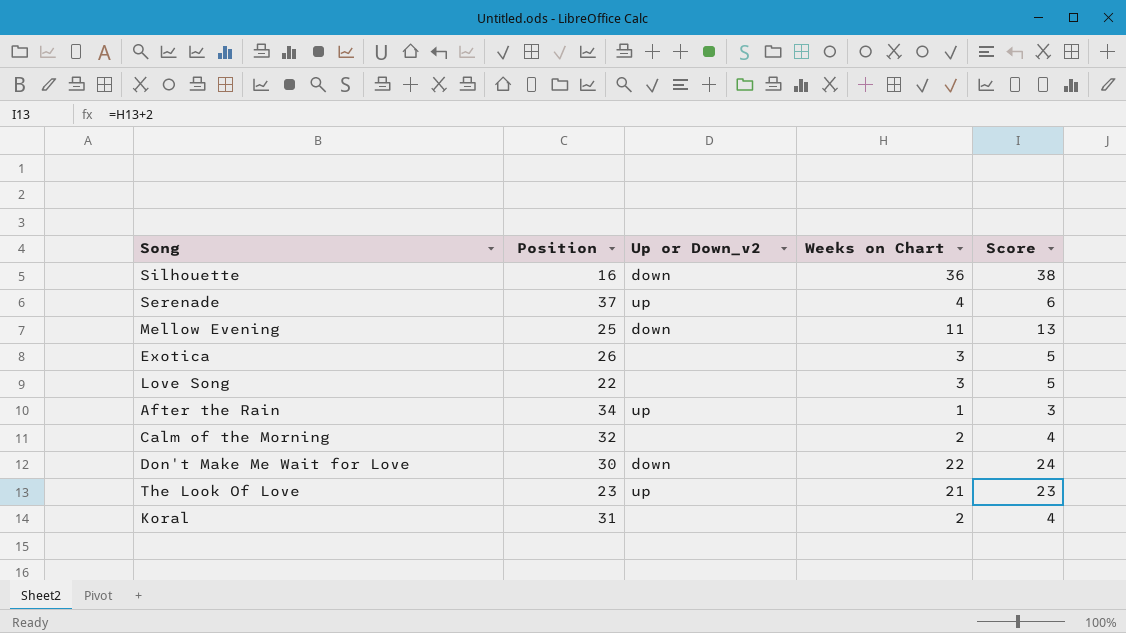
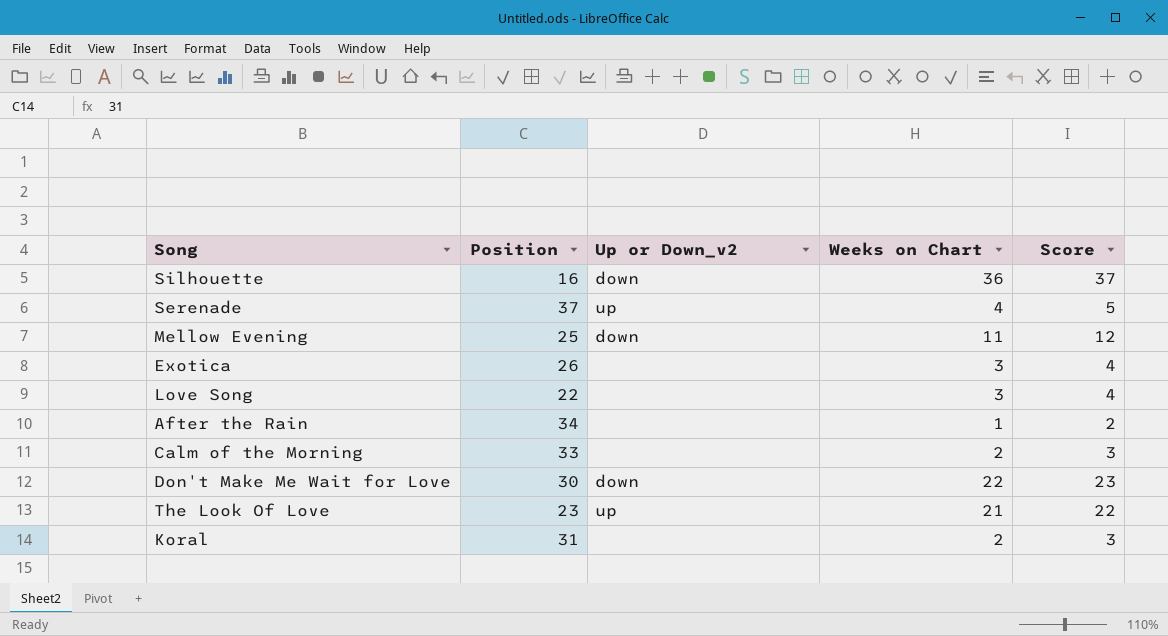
column Score | formula: [Weeks on Chart] + 2 -> [Weeks on Chart] + 1
After the Rain | Up or Down_v2: up -> none
Calm of the Morning | Position: 32 -> 33

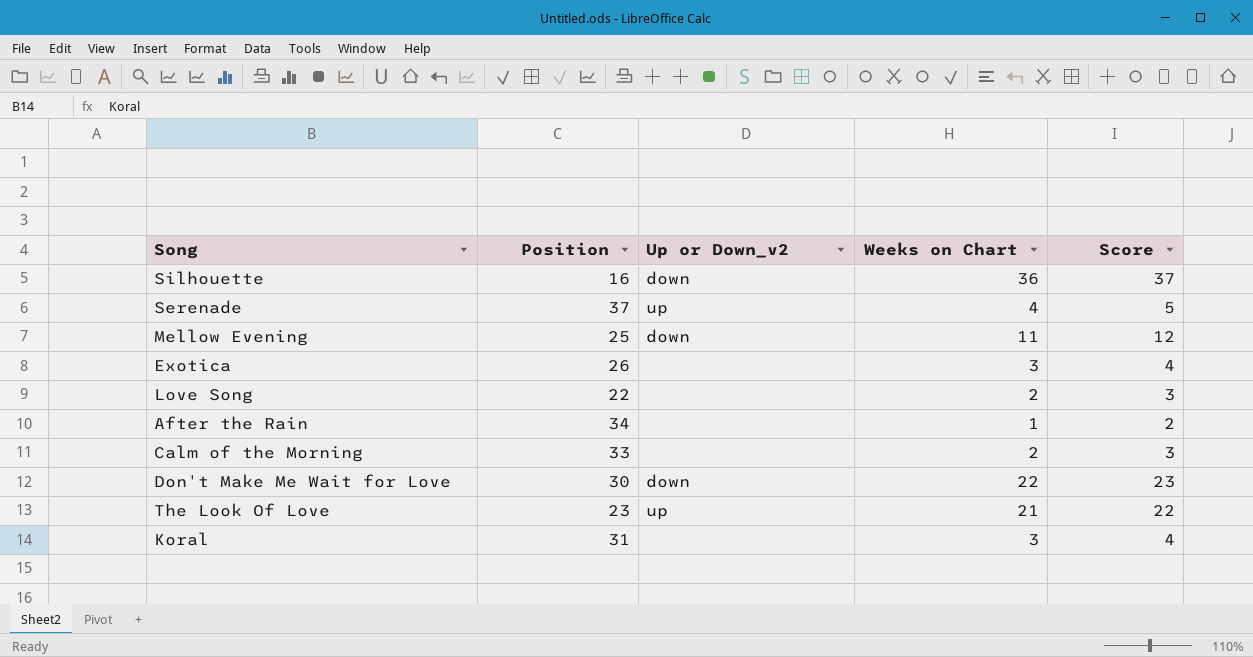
Love Song | Weeks on Chart: 3 -> 2
Love Song | Score: 4 -> 3
Koral | Weeks on Chart: 2 -> 3
Koral | Score: 3 -> 4

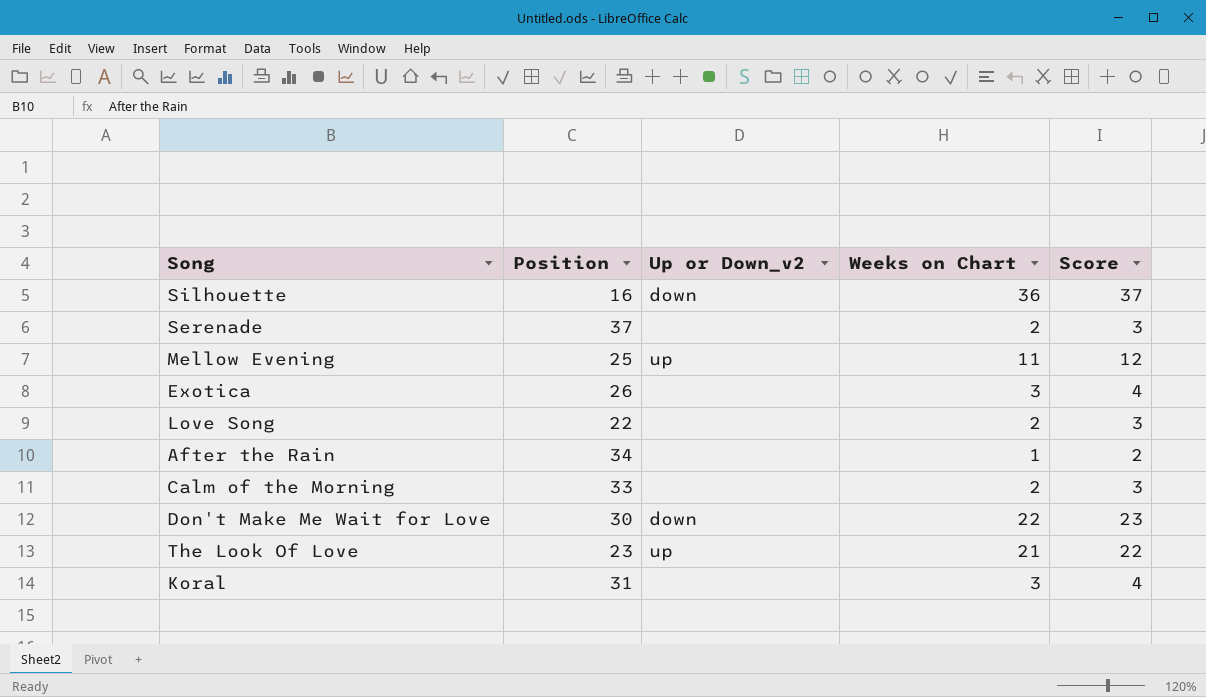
Serenade | Up or Down_v2: up -> none
Serenade | Weeks on Chart: 4 -> 2
Serenade | Score: 5 -> 3
Mellow Evening | Up or Down_v2: down -> up

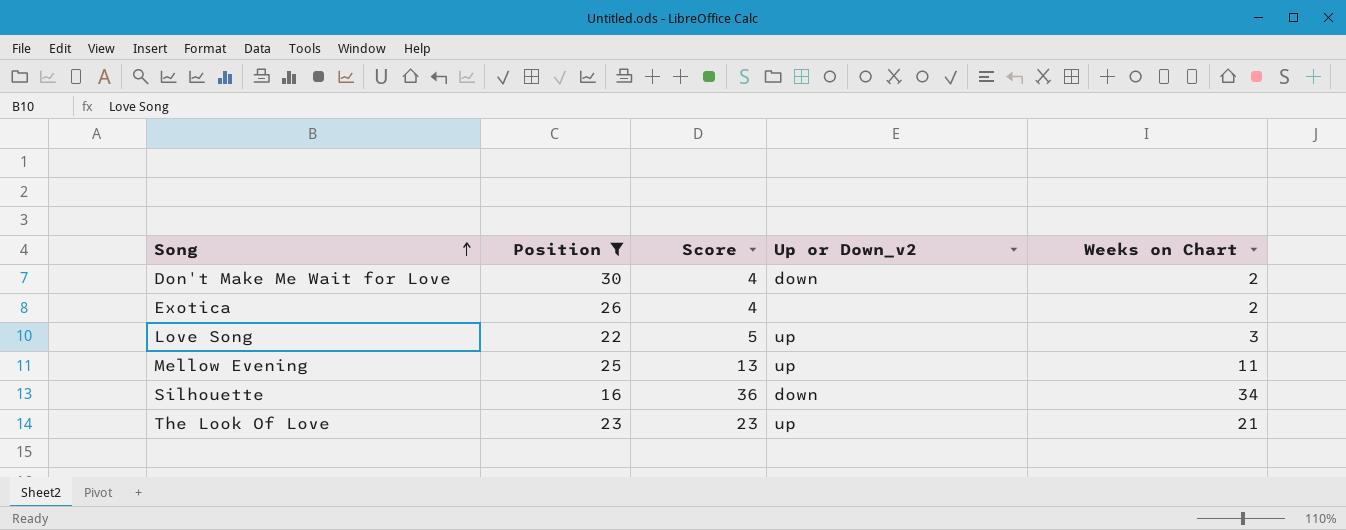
filter: none -> Position <= 30
row order: none -> Song ascending
column Score | formula: [Weeks on Chart] + 1 -> [Weeks on Chart] + 2
column Score | position: 5 -> 3
Don't Make Me Wait for Love | Weeks on Chart: 22 -> 2
Exotica | Weeks on Chart: 3 -> 2
Love Song | Up or Down_v2: none -> up
Love Song | Weeks on Chart: 2 -> 3
Silhouette | Weeks on Chart: 36 -> 34

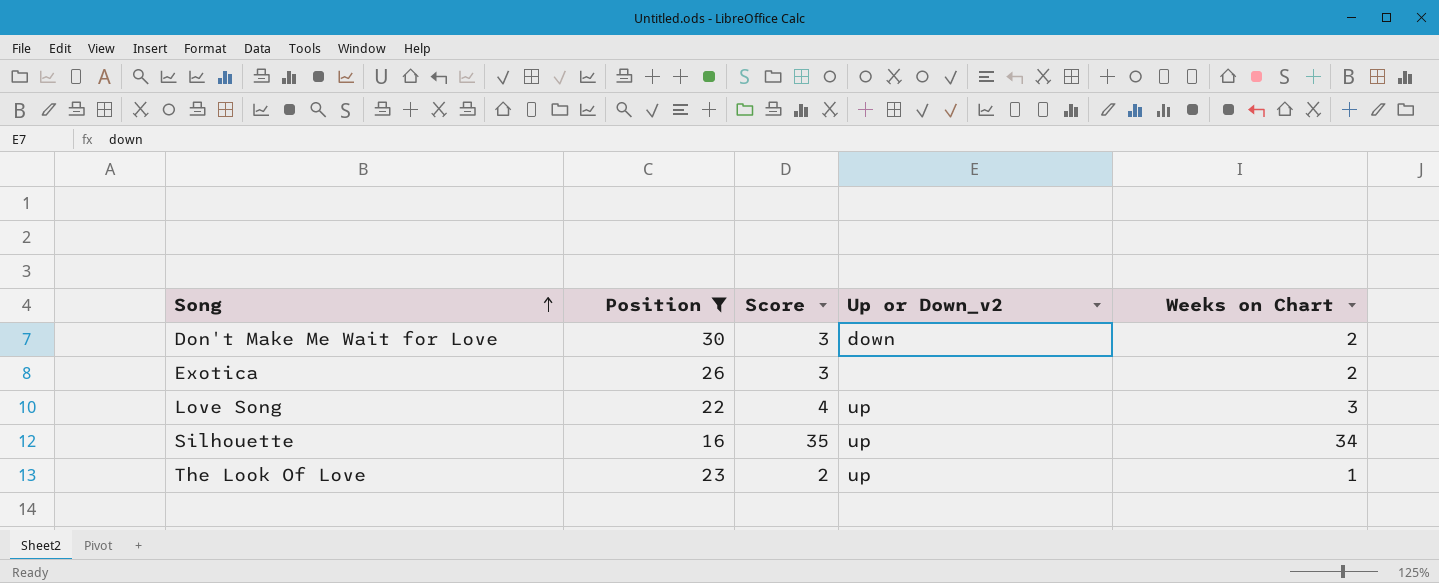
column Score | formula: [Weeks on Chart] + 2 -> [Weeks on Chart] + 1
row Mellow Evening: 25 | 13 | up | 11 -> none
Silhouette | Up or Down_v2: down -> up
The Look Of Love | Weeks on Chart: 21 -> 1

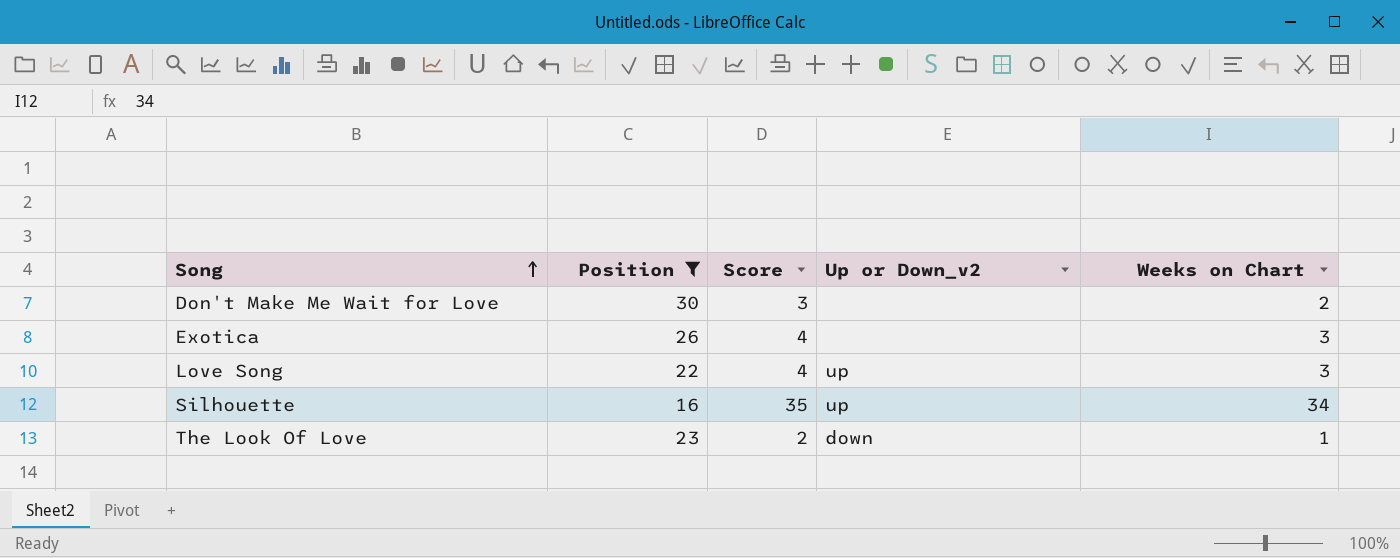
Don't Make Me Wait for Love | Up or Down_v2: down -> none
Exotica | Score: 3 -> 4
Exotica | Weeks on Chart: 2 -> 3
The Look Of Love | Up or Down_v2: up -> down

